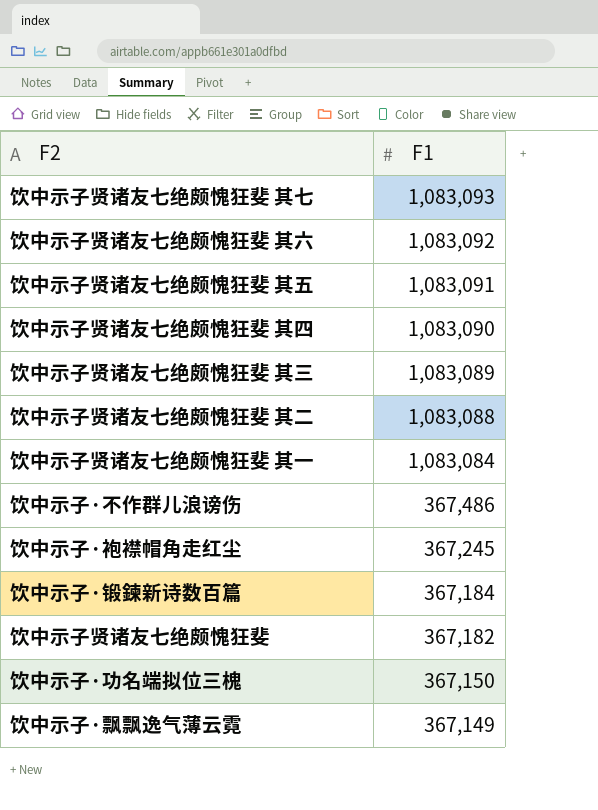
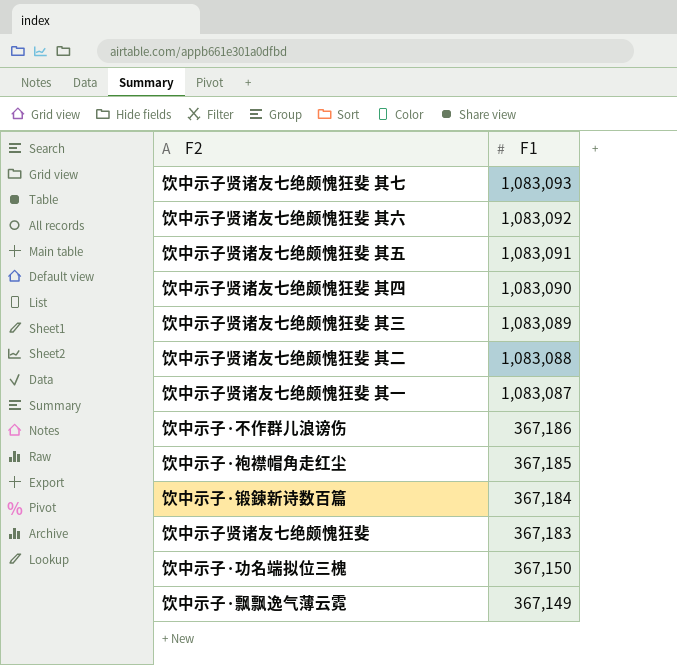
饮中示子贤诸友七绝颇愧狂斐 其一 | F1: 1,083,084 -> 1,083,087
饮中示子·不作群儿浪谤伤 | F1: 367,486 -> 367,186
饮中示子·袍襟帽角走红尘 | F1: 367,245 -> 367,185
饮中示子贤诸友七绝颇愧狂斐 | F1: 367,182 -> 367,183

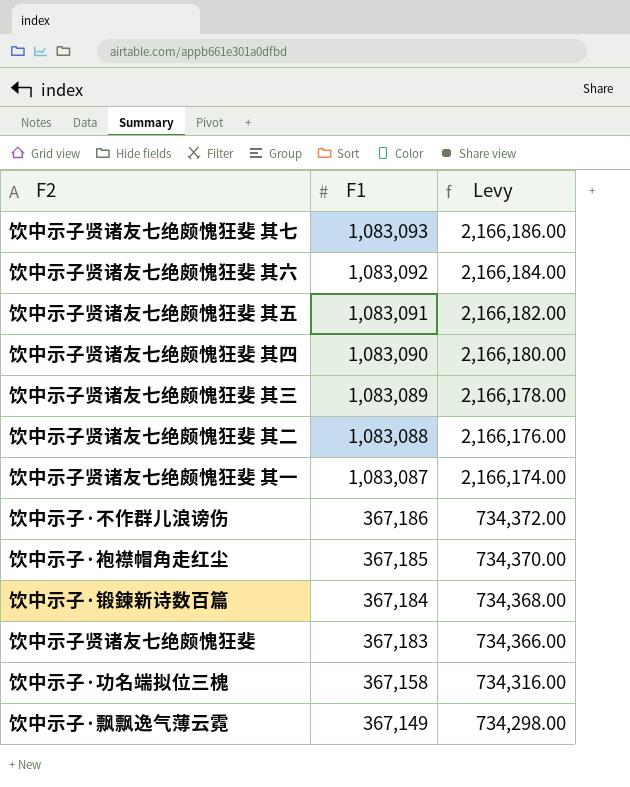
column Levy | formula: none -> [F1] * 2
饮中示子·功名端拟位三槐 | F1: 367,150 -> 367,158

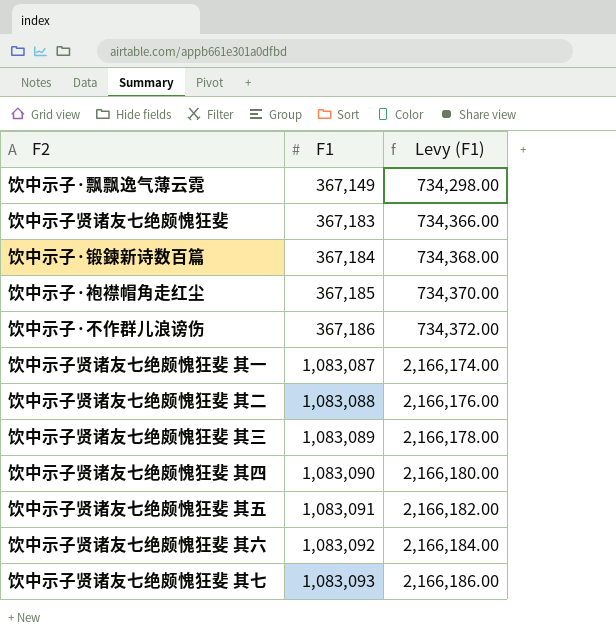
row order: F1 descending -> F1 ascending
column name: Levy -> Levy (F1)
row 饮中示子·功名端拟位三槐: 367,158 | 734,316.00 -> none

